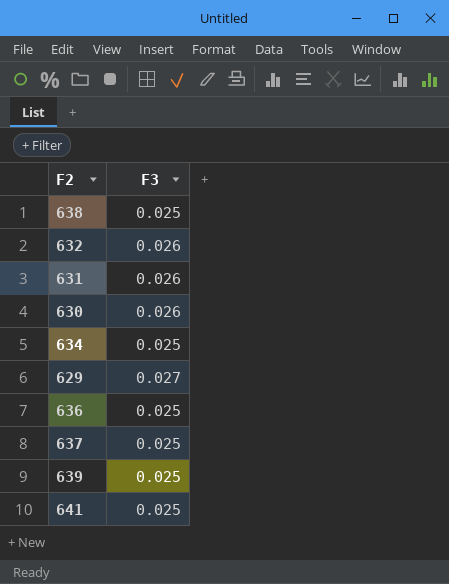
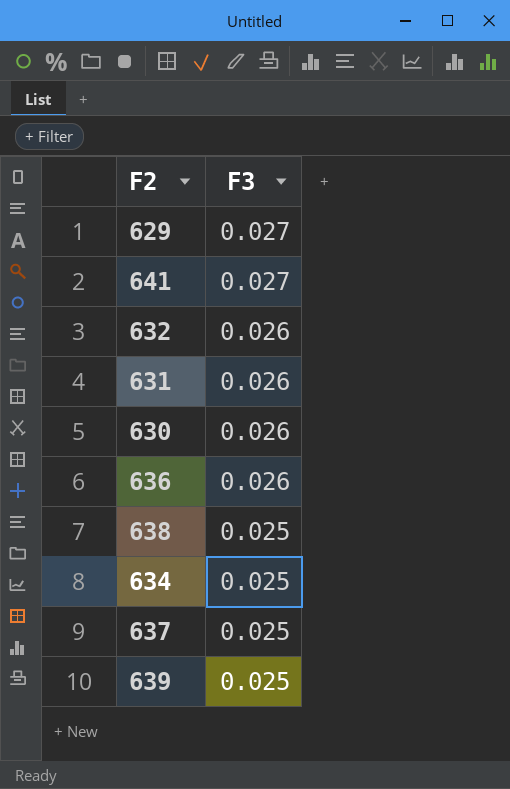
row order: none -> F3 descending
641 | F3: 0.025 -> 0.027
636 | F3: 0.025 -> 0.026

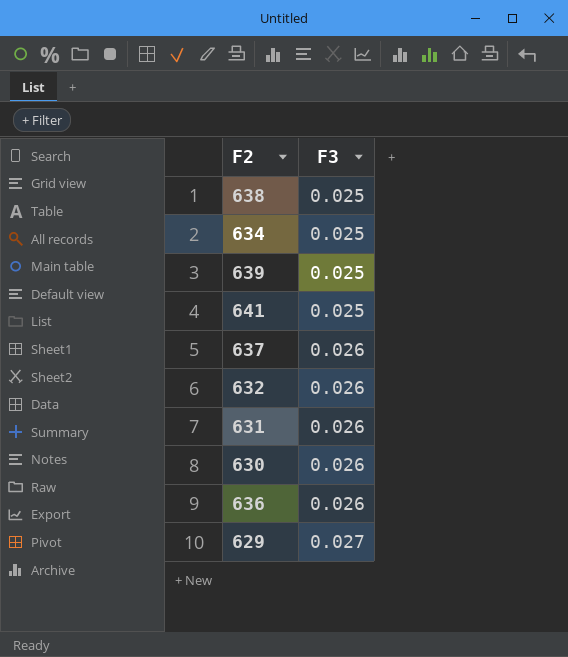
row order: F3 descending -> F3 ascending
641 | F3: 0.027 -> 0.025
637 | F3: 0.025 -> 0.026

